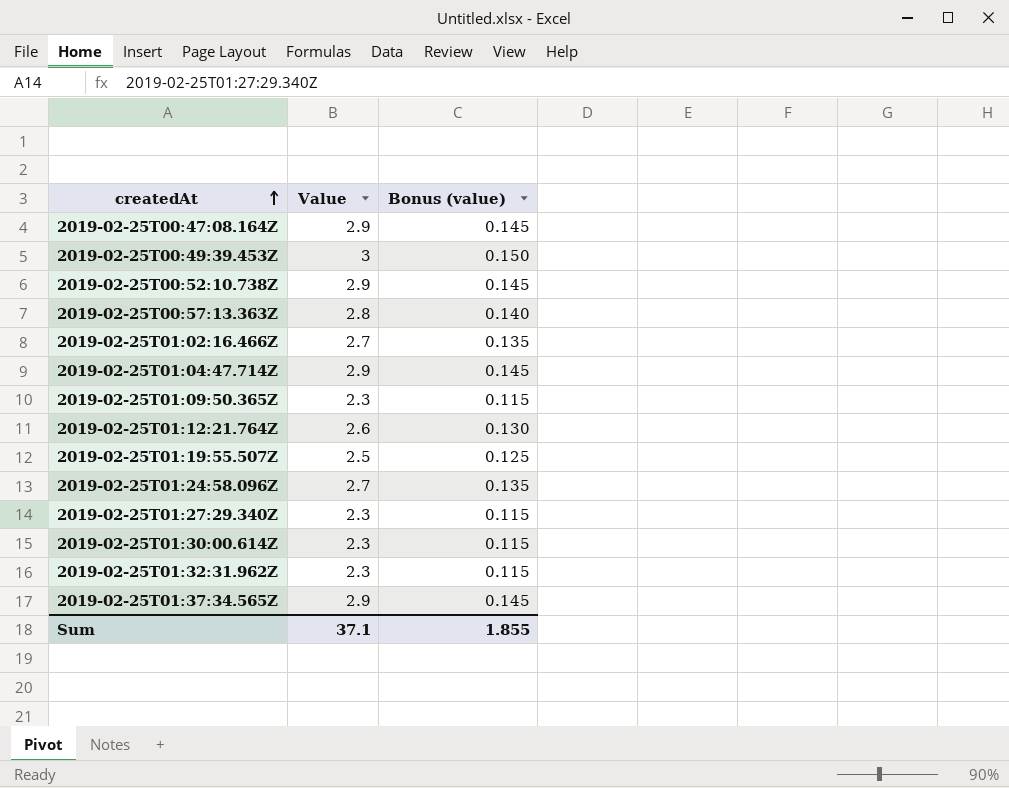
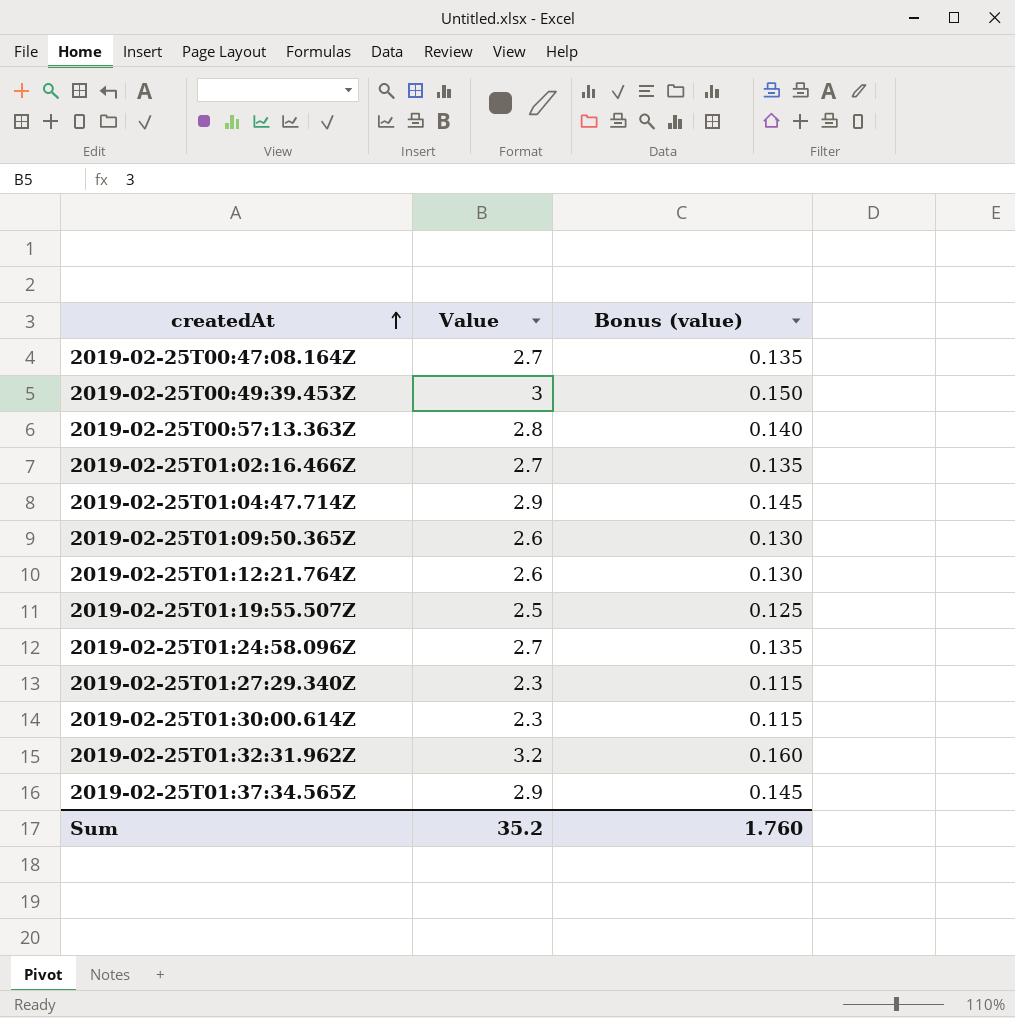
row 2019-02-25T00:52:10.738Z: 2.9 | 0.145 -> none
2019-02-25T00:47:08.164Z | Value: 2.9 -> 2.7
2019-02-25T00:47:08.164Z | Bonus (value): 0.145 -> 0.135
2019-02-25T01:09:50.365Z | Value: 2.3 -> 2.6
2019-02-25T01:09:50.365Z | Bonus (value): 0.115 -> 0.130
2019-02-25T01:32:31.962Z | Value: 2.3 -> 3.2
2019-02-25T01:32:31.962Z | Bonus (value): 0.115 -> 0.160
Sum | Value: 37.1 -> 35.2
Sum | Bonus (value): 1.855 -> 1.760

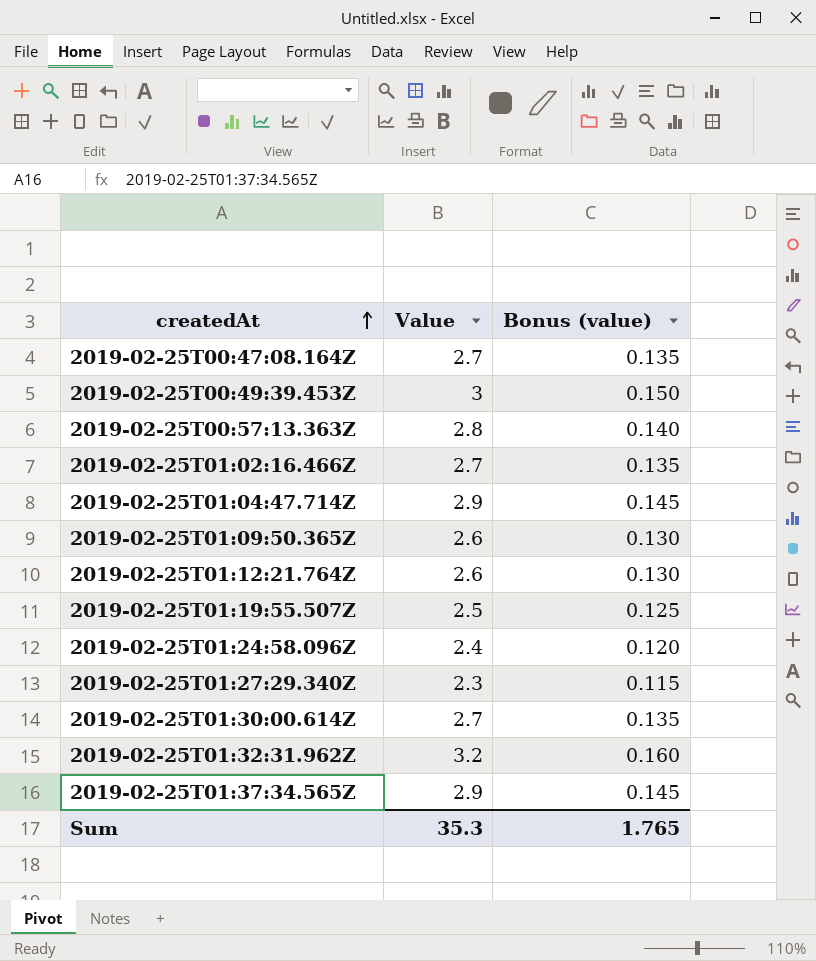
2019-02-25T01:24:58.096Z | Value: 2.7 -> 2.4
2019-02-25T01:24:58.096Z | Bonus (value): 0.135 -> 0.120
2019-02-25T01:30:00.614Z | Value: 2.3 -> 2.7
2019-02-25T01:30:00.614Z | Bonus (value): 0.115 -> 0.135
Sum | Value: 35.2 -> 35.3
Sum | Bonus (value): 1.760 -> 1.765

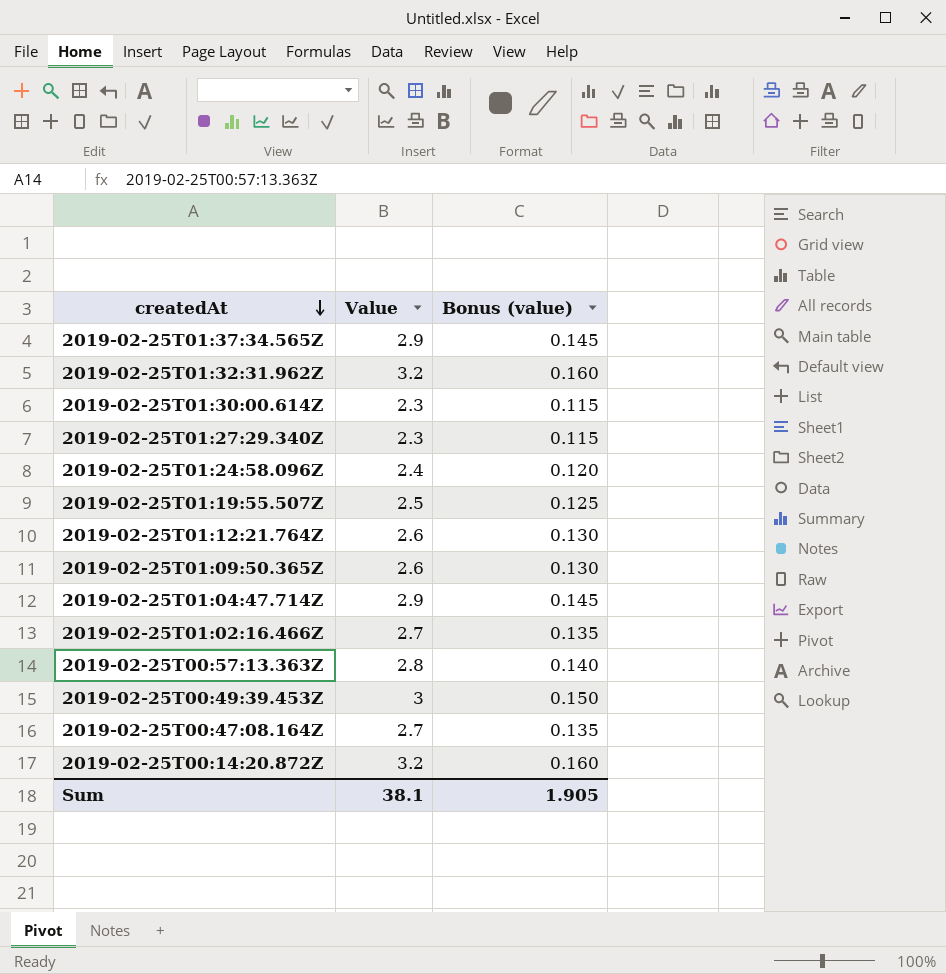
row order: createdAt ascending -> createdAt descending
2019-02-25T01:30:00.614Z | Value: 2.7 -> 2.3
2019-02-25T01:30:00.614Z | Bonus (value): 0.135 -> 0.115
row 2019-02-25T00:14:20.872Z: none -> 3.2 | 0.160
Sum | Value: 35.3 -> 38.1
Sum | Bonus (value): 1.765 -> 1.905

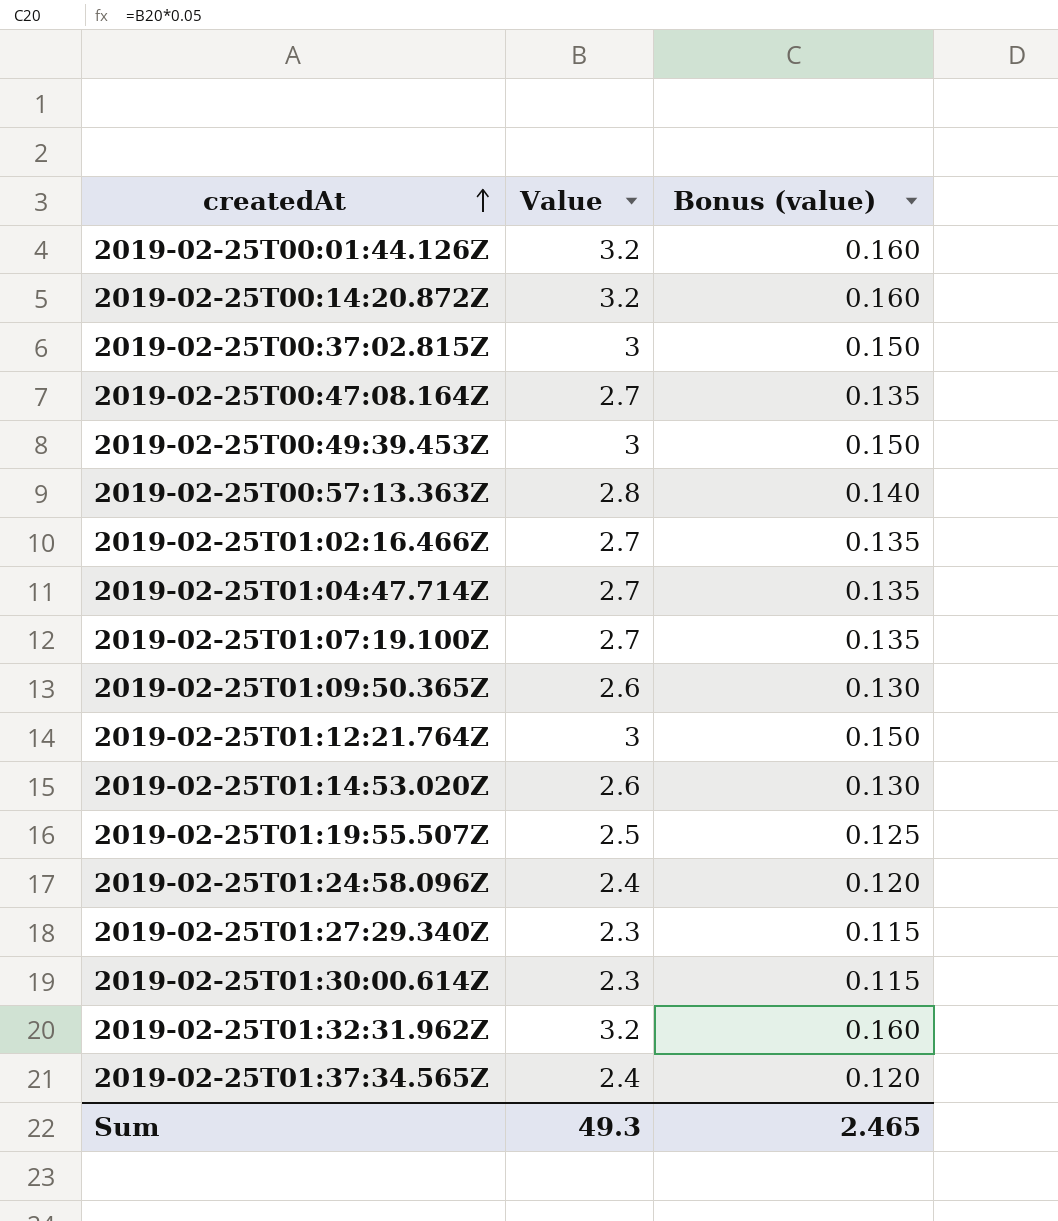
row order: createdAt descending -> createdAt ascending
row 2019-02-25T00:01:44.126Z: none -> 3.2 | 0.160
row 2019-02-25T00:37:02.815Z: none -> 3 | 0.150
2019-02-25T01:04:47.714Z | Value: 2.9 -> 2.7
2019-02-25T01:04:47.714Z | Bonus (value): 0.145 -> 0.135
row 2019-02-25T01:07:19.100Z: none -> 2.7 | 0.135
2019-02-25T01:12:21.764Z | Value: 2.6 -> 3
2019-02-25T01:12:21.764Z | Bonus (value): 0.130 -> 0.150
row 2019-02-25T01:14:53.020Z: none -> 2.6 | 0.130
2019-02-25T01:37:34.565Z | Value: 2.9 -> 2.4
2019-02-25T01:37:34.565Z | Bonus (value): 0.145 -> 0.120
Sum | Value: 38.1 -> 49.3
Sum | Bonus (value): 1.905 -> 2.465

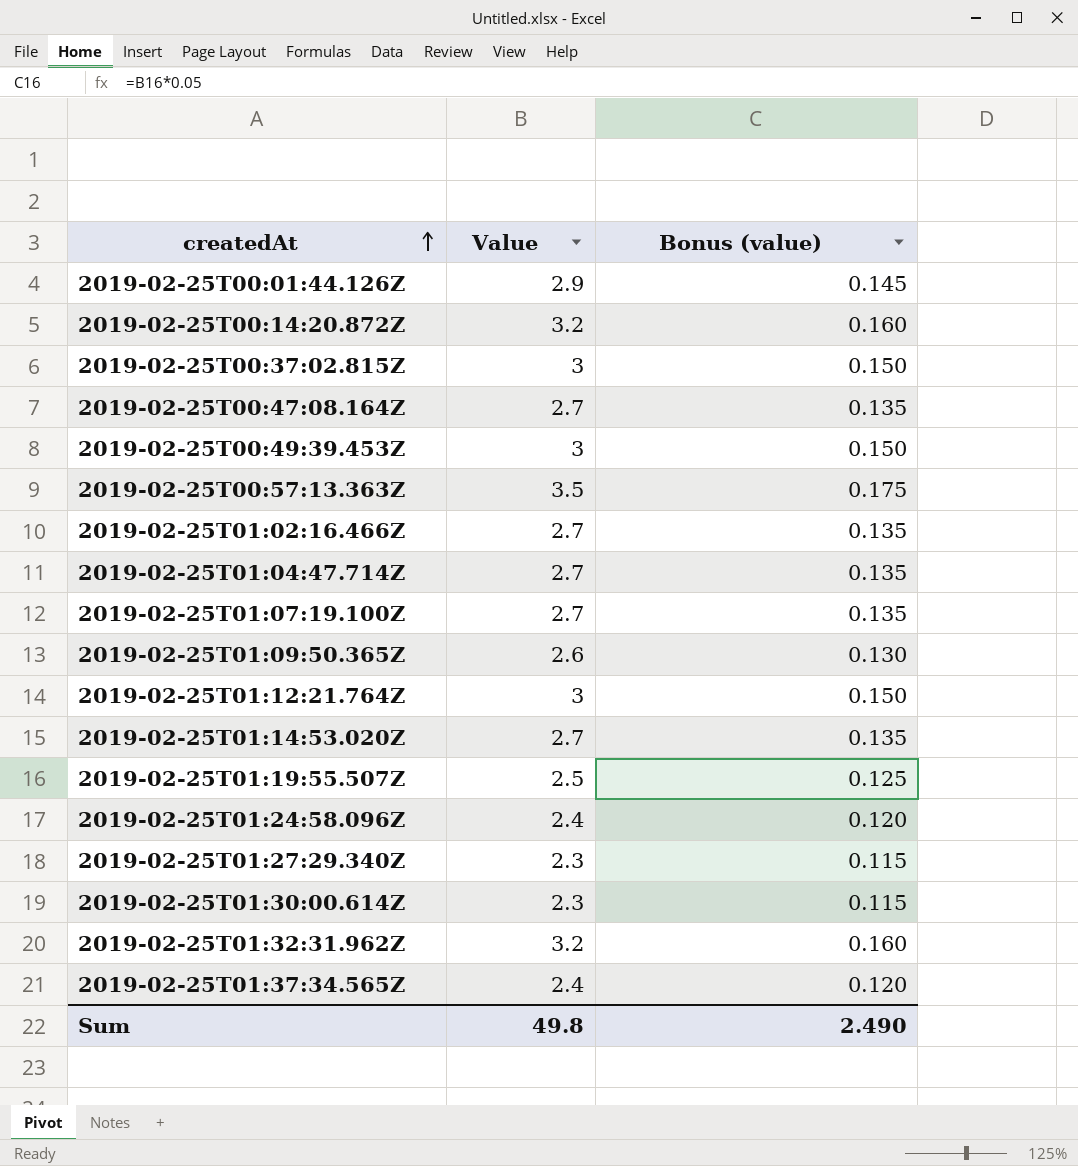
2019-02-25T00:01:44.126Z | Value: 3.2 -> 2.9
2019-02-25T00:01:44.126Z | Bonus (value): 0.160 -> 0.145
2019-02-25T00:57:13.363Z | Value: 2.8 -> 3.5
2019-02-25T00:57:13.363Z | Bonus (value): 0.140 -> 0.175
2019-02-25T01:14:53.020Z | Value: 2.6 -> 2.7
2019-02-25T01:14:53.020Z | Bonus (value): 0.130 -> 0.135
Sum | Value: 49.3 -> 49.8
Sum | Bonus (value): 2.465 -> 2.490

